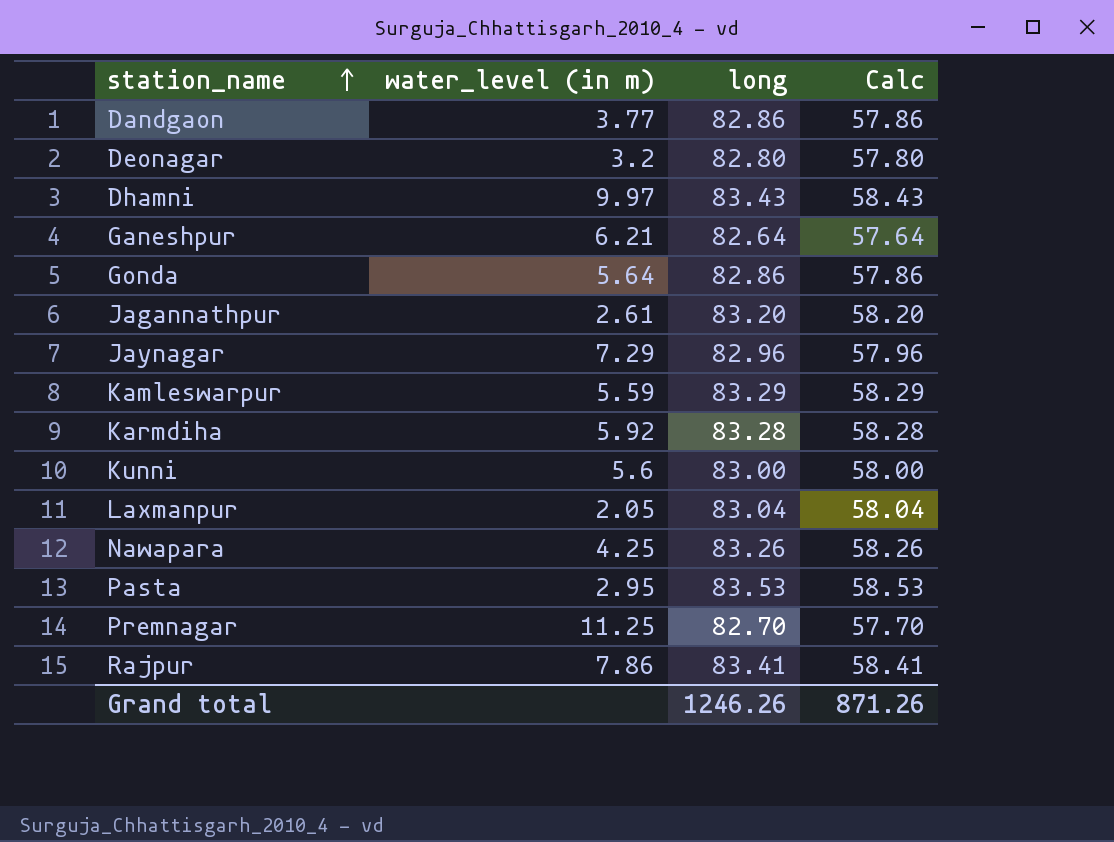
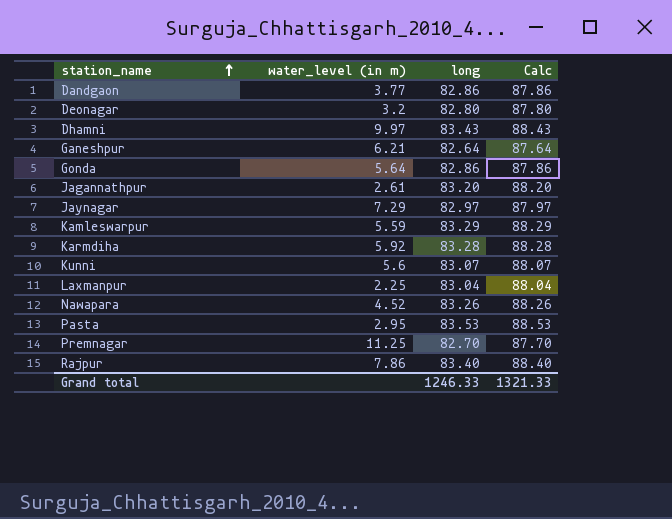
column Calc | formula: [long] - 25 -> [long] + 5
Jaynagar | long: 82.96 -> 82.97
Kunni | long: 83.00 -> 83.07
Laxmanpur | water_level (in m): 2.05 -> 2.25
Nawapara | water_level (in m): 4.25 -> 4.52
Rajpur | long: 83.41 -> 83.40
Grand total | long: 1246.26 -> 1246.33
Grand total | Calc: 871.26 -> 1321.33

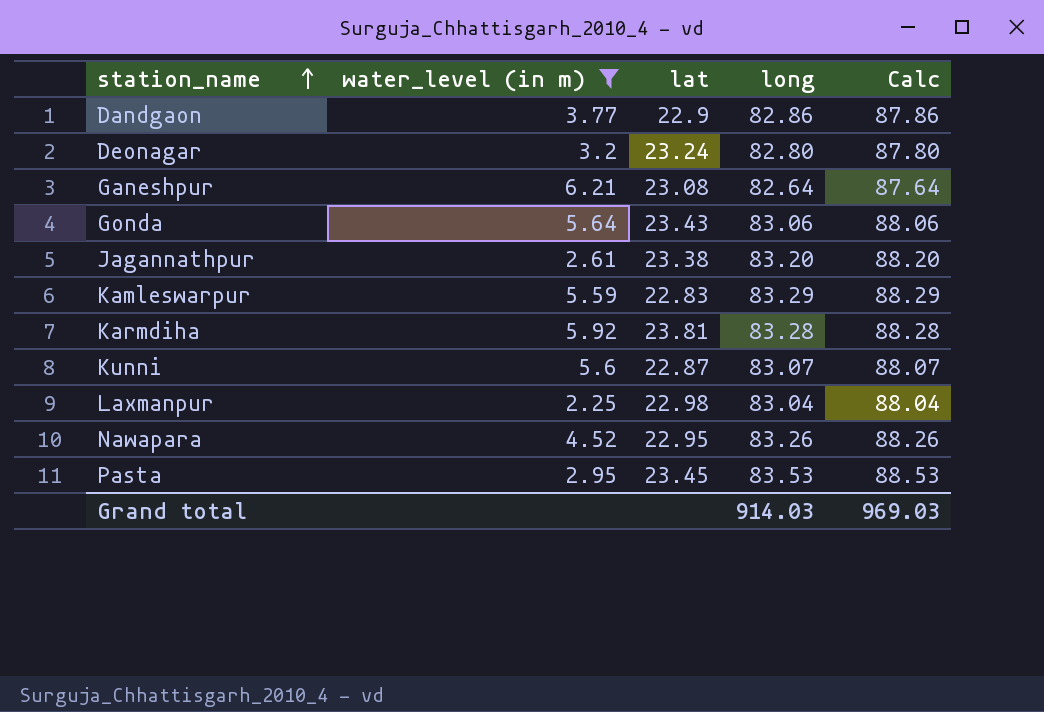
filter: none -> water_level (in m) <= 6.21
column lat | position: none -> 3
Gonda | long: 82.86 -> 83.06
Gonda | Calc: 87.86 -> 88.06
Grand total | long: 1246.33 -> 914.03
Grand total | Calc: 1321.33 -> 969.03

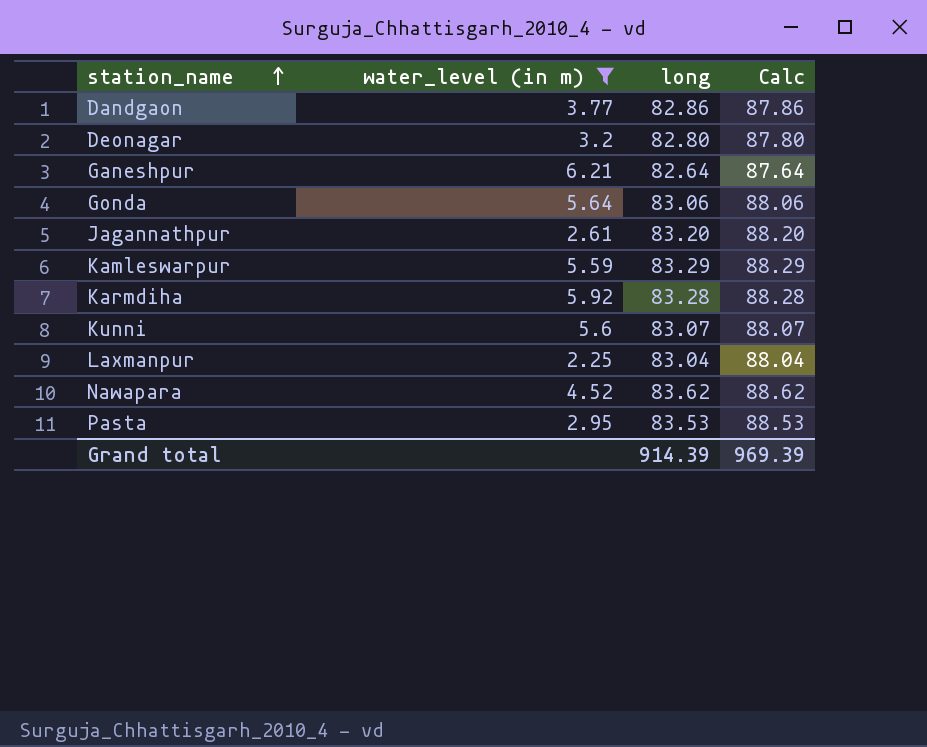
column lat | position: 3 -> none
Nawapara | long: 83.26 -> 83.62
Nawapara | Calc: 88.26 -> 88.62
Grand total | long: 914.03 -> 914.39
Grand total | Calc: 969.03 -> 969.39

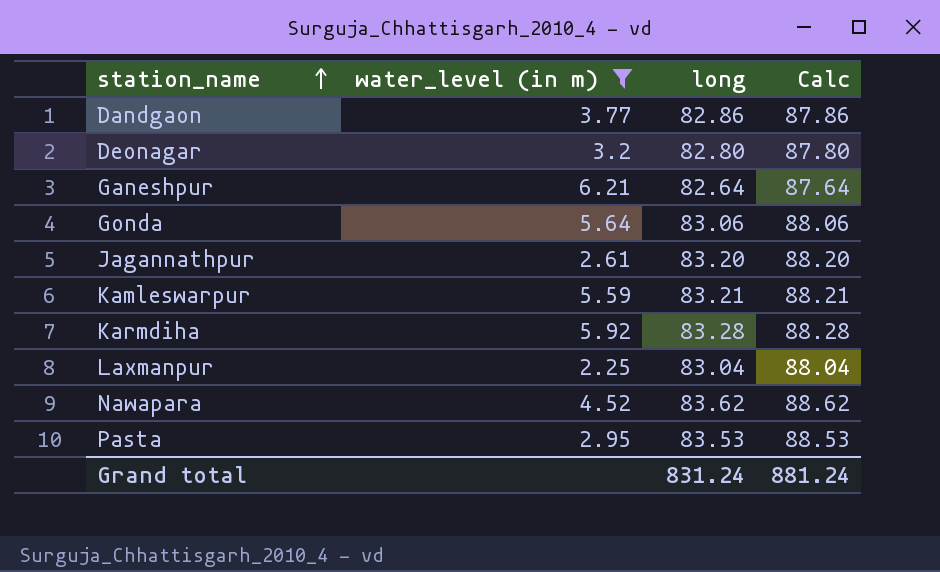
row Kunni: 5.6 | 83.07 | 88.07 -> none
Kamleswarpur | long: 83.29 -> 83.21
Kamleswarpur | Calc: 88.29 -> 88.21
Grand total | long: 914.39 -> 831.24
Grand total | Calc: 969.39 -> 881.24

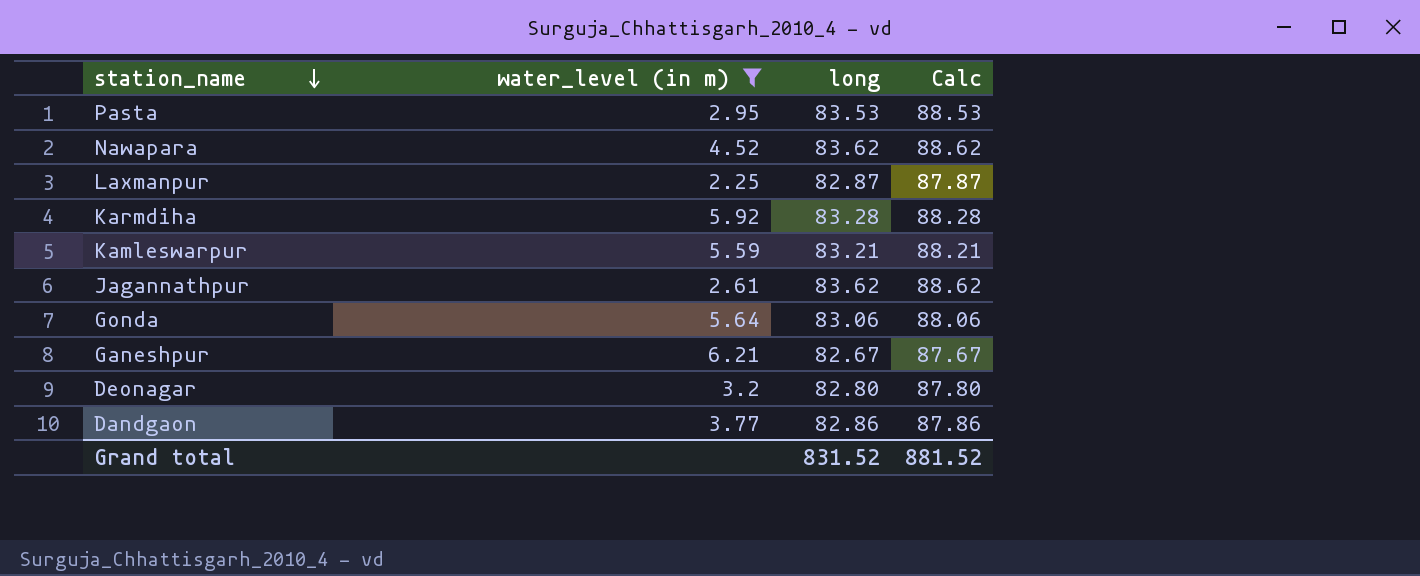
row order: station_name ascending -> station_name descending
Laxmanpur | long: 83.04 -> 82.87
Laxmanpur | Calc: 88.04 -> 87.87
Jagannathpur | long: 83.20 -> 83.62
Jagannathpur | Calc: 88.20 -> 88.62
Ganeshpur | long: 82.64 -> 82.67
Ganeshpur | Calc: 87.64 -> 87.67
Grand total | long: 831.24 -> 831.52
Grand total | Calc: 881.24 -> 881.52

